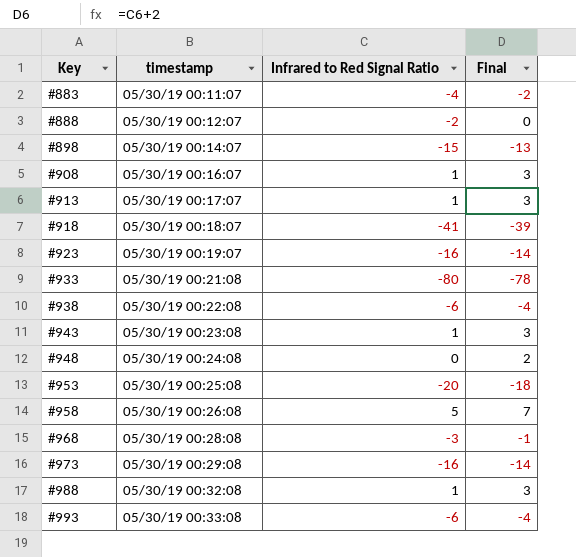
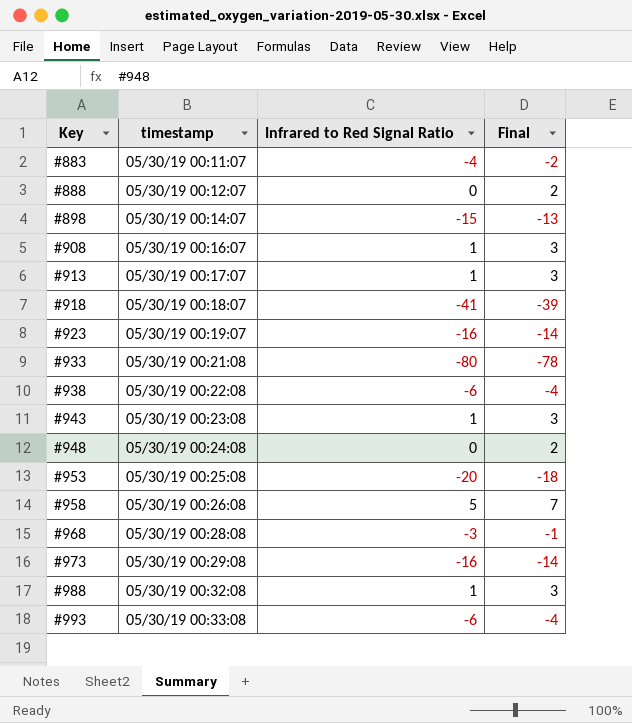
#888 | Infrared to Red Signal Ratio: -2 -> 0
#888 | Final: 0 -> 2

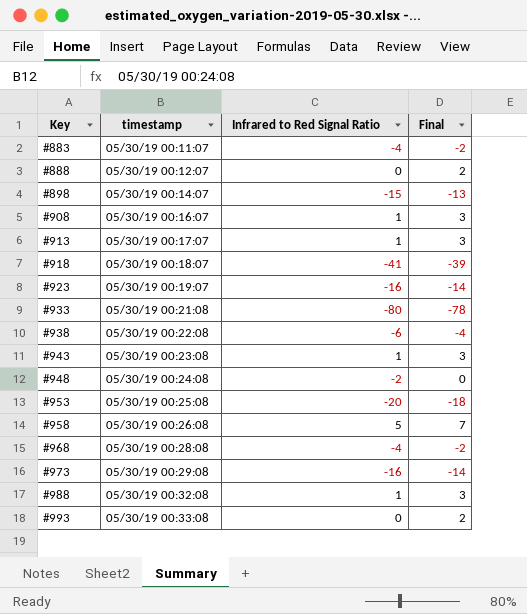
#948 | Infrared to Red Signal Ratio: 0 -> -2
#948 | Final: 2 -> 0
#968 | Infrared to Red Signal Ratio: -3 -> -4
#968 | Final: -1 -> -2
#993 | Infrared to Red Signal Ratio: -6 -> 0
#993 | Final: -4 -> 2

